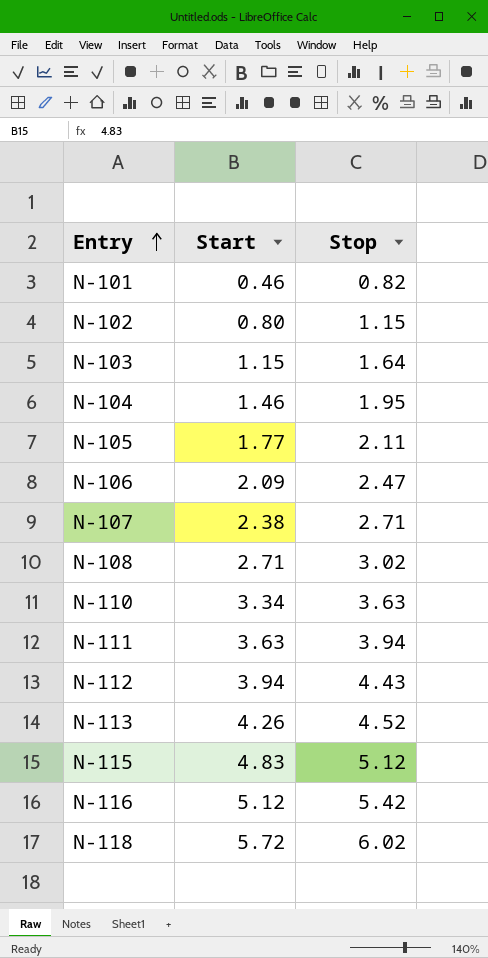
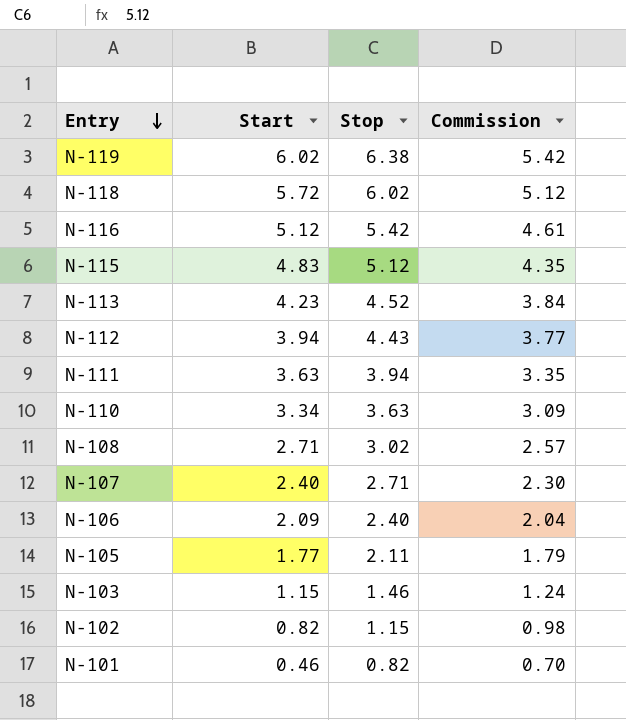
row order: Entry ascending -> Entry descending
column Commission | formula: none -> [Stop] * 0.85
row N-104: 1.46 | 1.95 -> none
row N-119: none -> 6.02 | 6.38 | 5.42
N-113 | Start: 4.26 -> 4.23
N-107 | Start: 2.38 -> 2.40
N-106 | Stop: 2.47 -> 2.40
N-103 | Stop: 1.64 -> 1.46
N-102 | Start: 0.80 -> 0.82

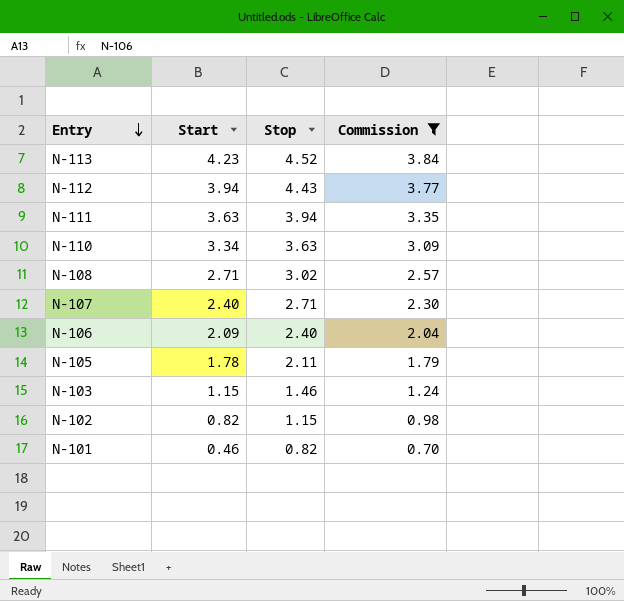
filter: none -> Commission <= 3.84
N-105 | Start: 1.77 -> 1.78

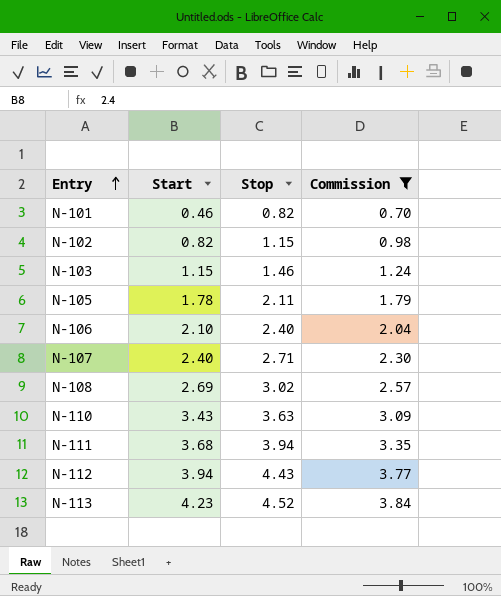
row order: Entry descending -> Entry ascending
N-106 | Start: 2.09 -> 2.10
N-108 | Start: 2.71 -> 2.69
N-110 | Start: 3.34 -> 3.43
N-111 | Start: 3.63 -> 3.68

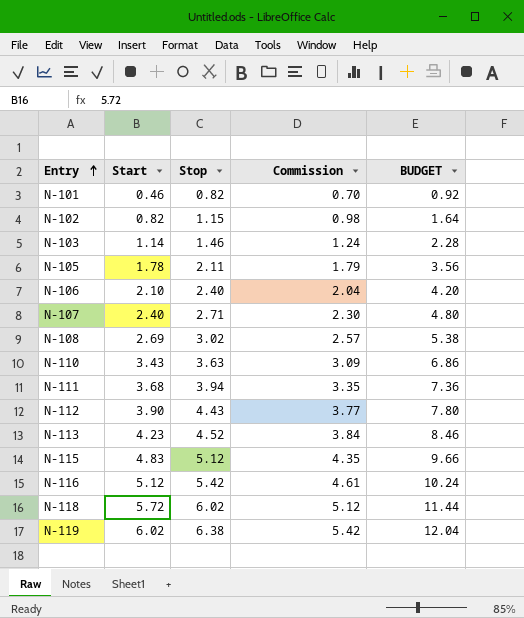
filter: Commission <= 3.84 -> none
column BUDGET | formula: none -> [Start] * 2
N-103 | Start: 1.15 -> 1.14
N-112 | Start: 3.94 -> 3.90

